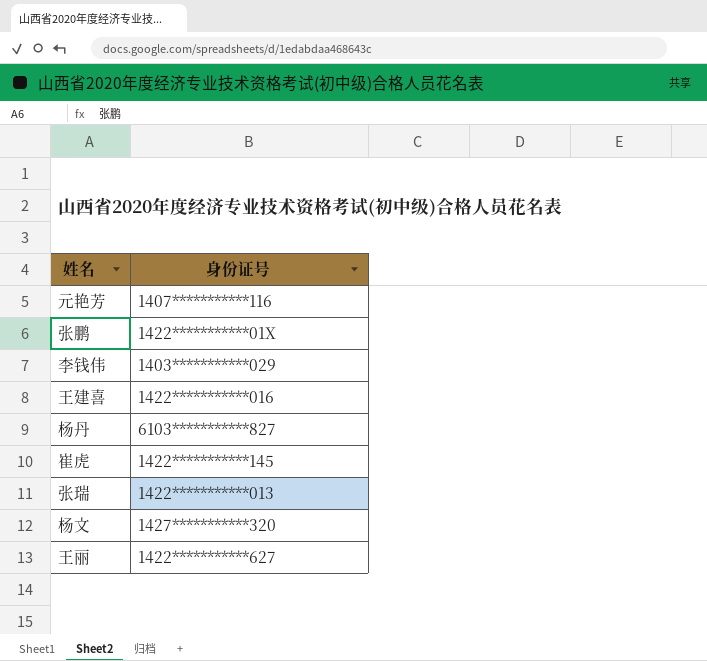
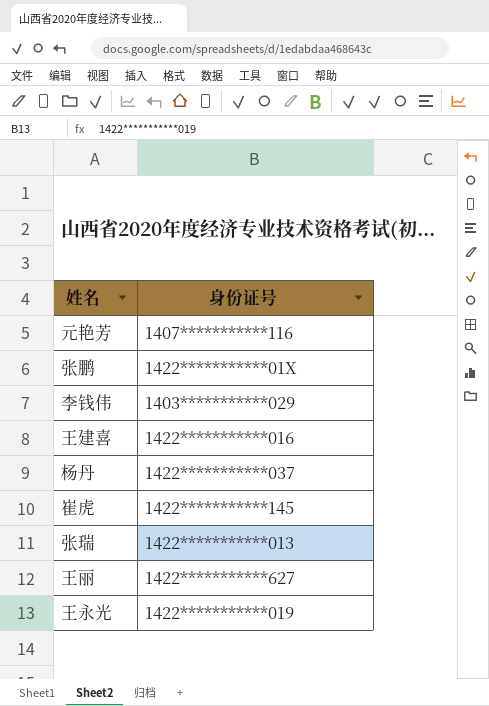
row 杨文: 1427***********320 -> none
杨丹 | 身份证号: 6103***********827 -> 1422***********037
row 王永光: none -> 1422***********019

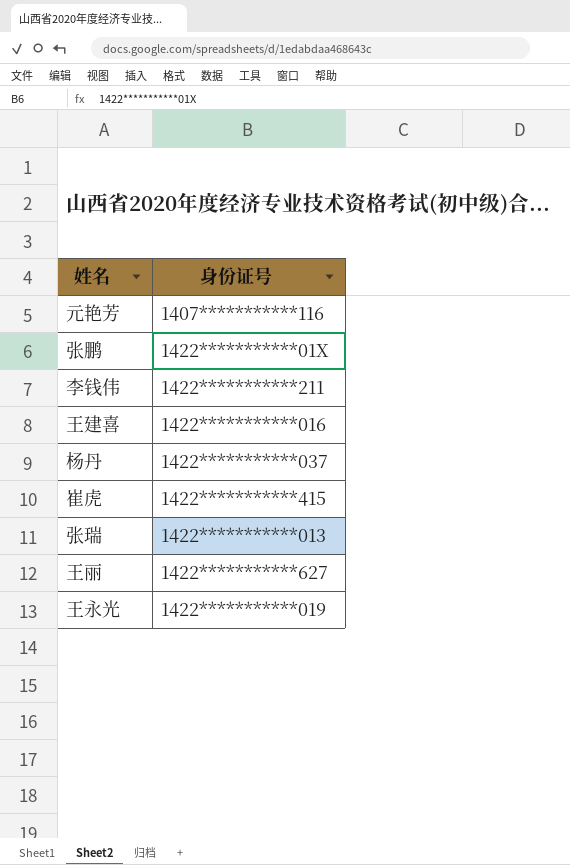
李钱伟 | 身份证号: 1403***********029 -> 1422***********211
崔虎 | 身份证号: 1422***********145 -> 1422***********415

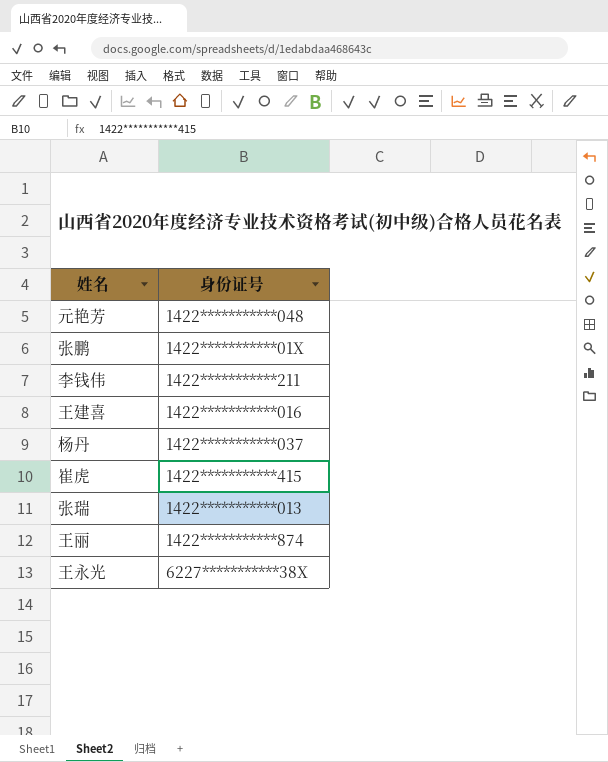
元艳芳 | 身份证号: 1407***********116 -> 1422***********048
王丽 | 身份证号: 1422***********627 -> 1422***********874
王永光 | 身份证号: 1422***********019 -> 6227***********38X

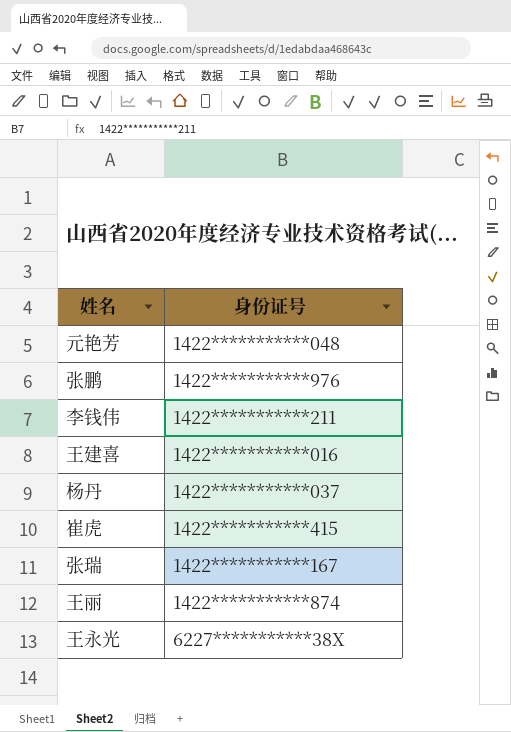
张鹏 | 身份证号: 1422***********01X -> 1422***********976
张瑞 | 身份证号: 1422***********013 -> 1422***********167

